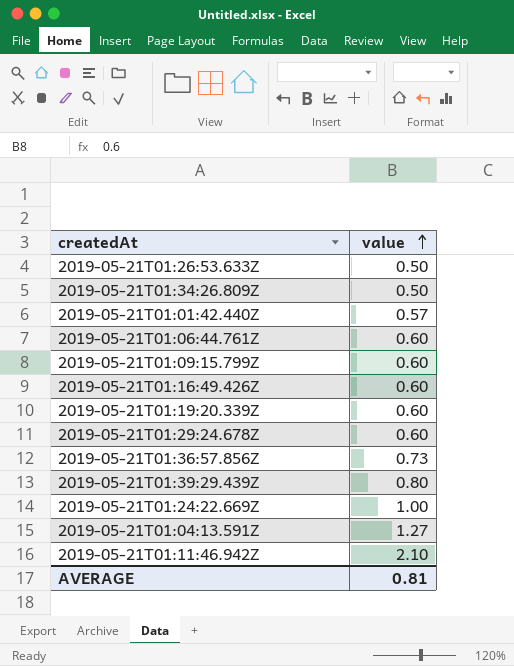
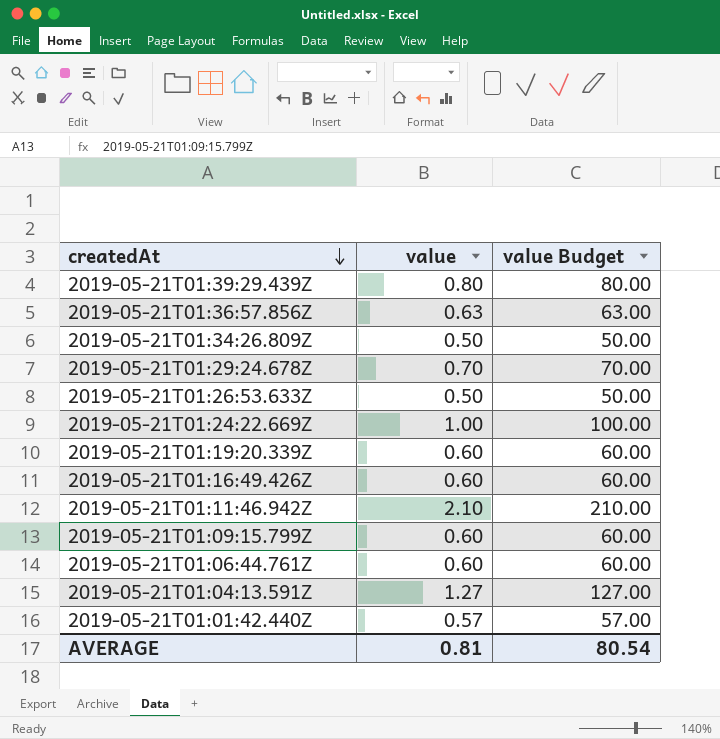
row order: value ascending -> createdAt descending
column value Budget | formula: none -> [value] * 100
2019-05-21T01:36:57.856Z | value: 0.73 -> 0.63
2019-05-21T01:29:24.678Z | value: 0.60 -> 0.70

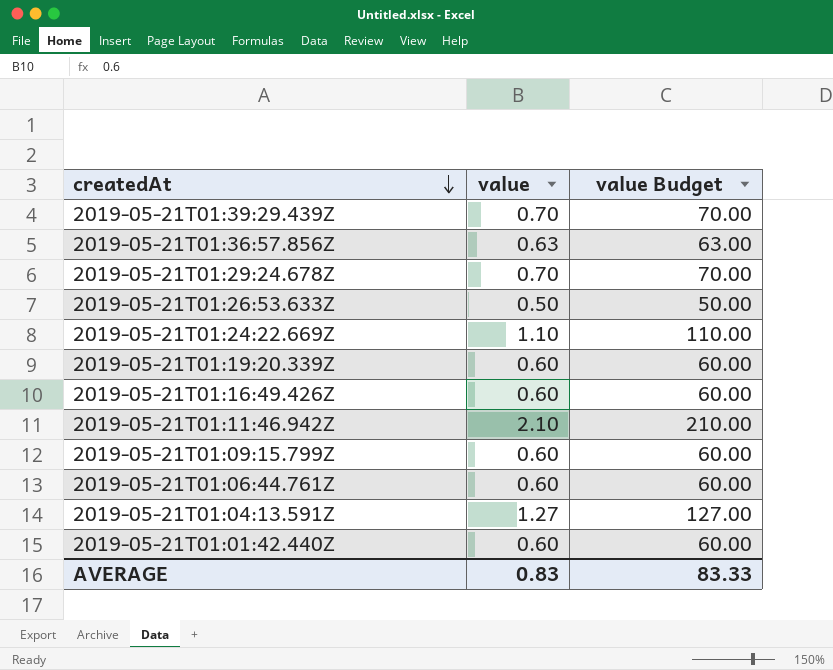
row 2019-05-21T01:34:26.809Z: 0.50 | 50.00 -> none
2019-05-21T01:39:29.439Z | value: 0.80 -> 0.70
2019-05-21T01:39:29.439Z | value Budget: 80.00 -> 70.00
2019-05-21T01:24:22.669Z | value: 1.00 -> 1.10
2019-05-21T01:24:22.669Z | value Budget: 100.00 -> 110.00
2019-05-21T01:01:42.440Z | value: 0.57 -> 0.60
2019-05-21T01:01:42.440Z | value Budget: 57.00 -> 60.00
AVERAGE | value: 0.81 -> 0.83
AVERAGE | value Budget: 80.54 -> 83.33

